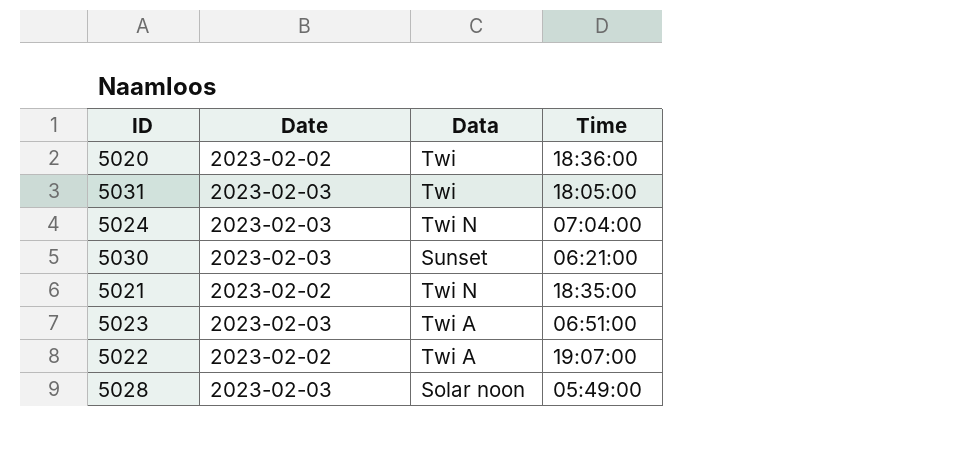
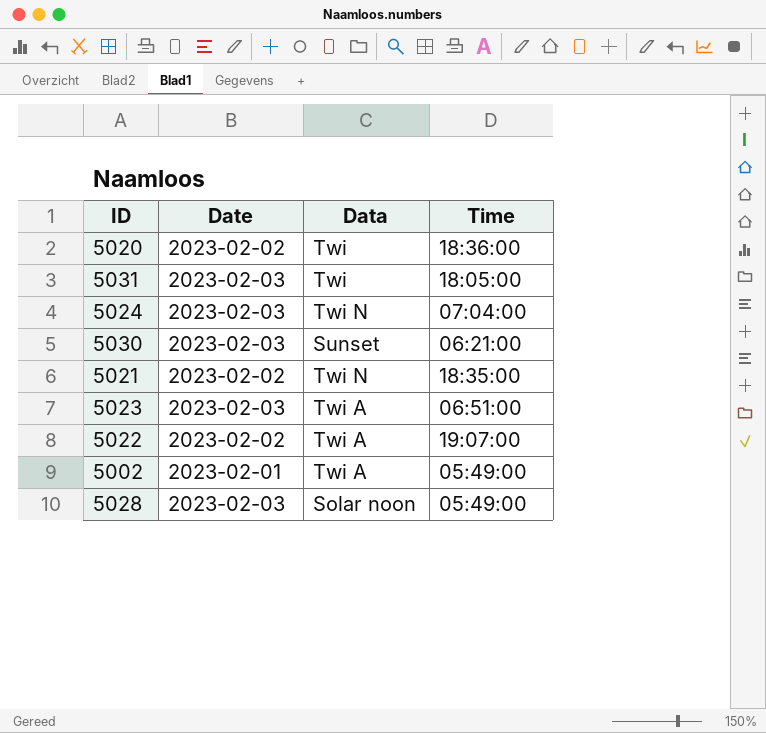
row 5002: none -> 2023-02-01 | Twi A | 05:49:00

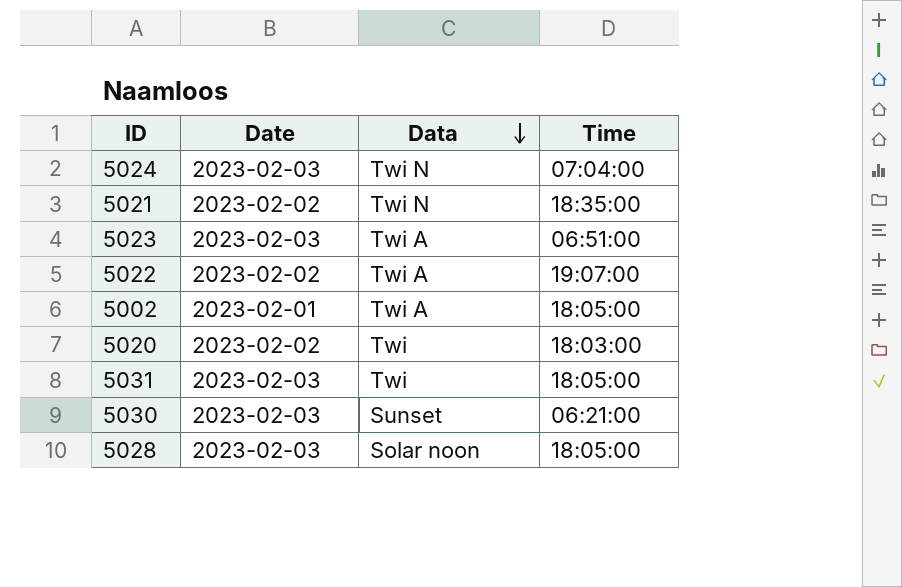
row order: none -> Data descending
5002 | Time: 05:49:00 -> 18:05:00
5020 | Time: 18:36:00 -> 18:03:00
5028 | Time: 05:49:00 -> 18:05:00

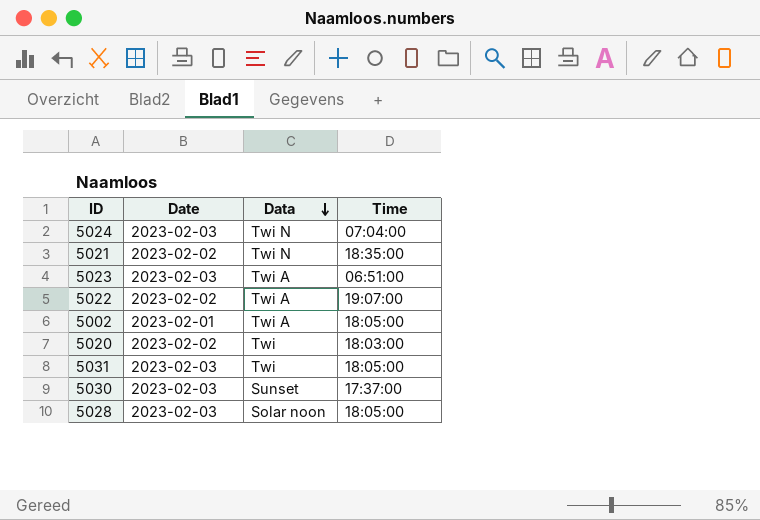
5030 | Time: 06:21:00 -> 17:37:00

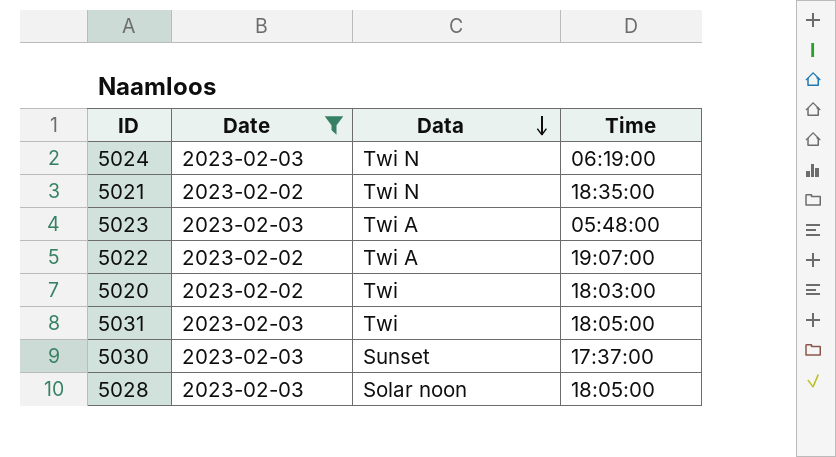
filter: none -> Date != 2023-02-01
5024 | Time: 07:04:00 -> 06:19:00
5023 | Time: 06:51:00 -> 05:48:00

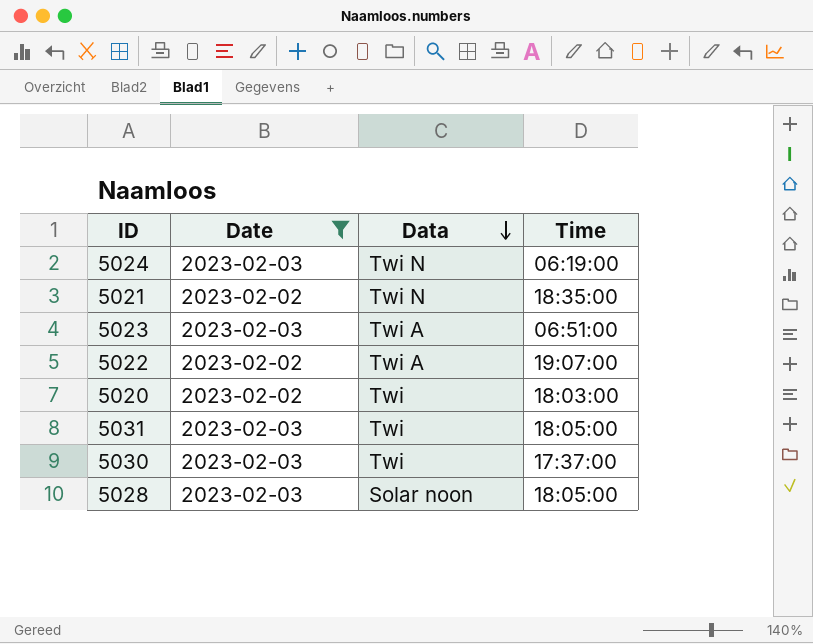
5023 | Time: 05:48:00 -> 06:51:00
5030 | Data: Sunset -> Twi

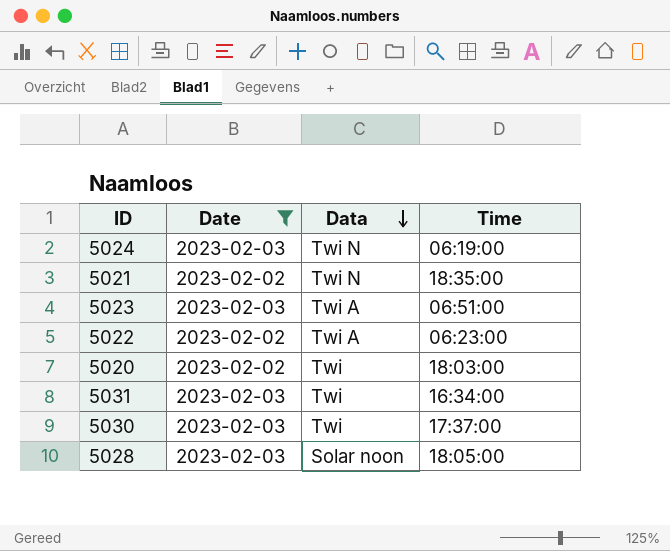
5022 | Time: 19:07:00 -> 06:23:00
5031 | Time: 18:05:00 -> 16:34:00

